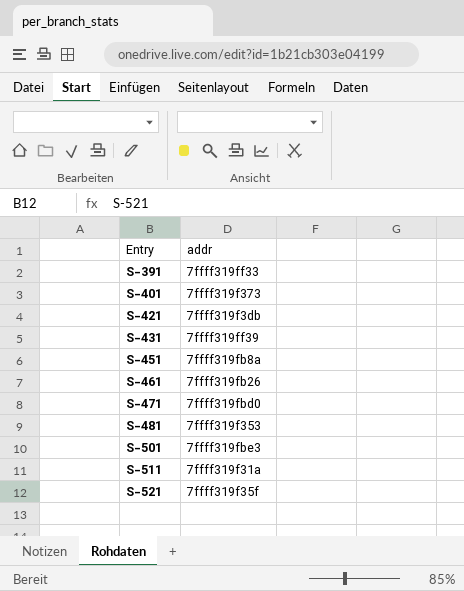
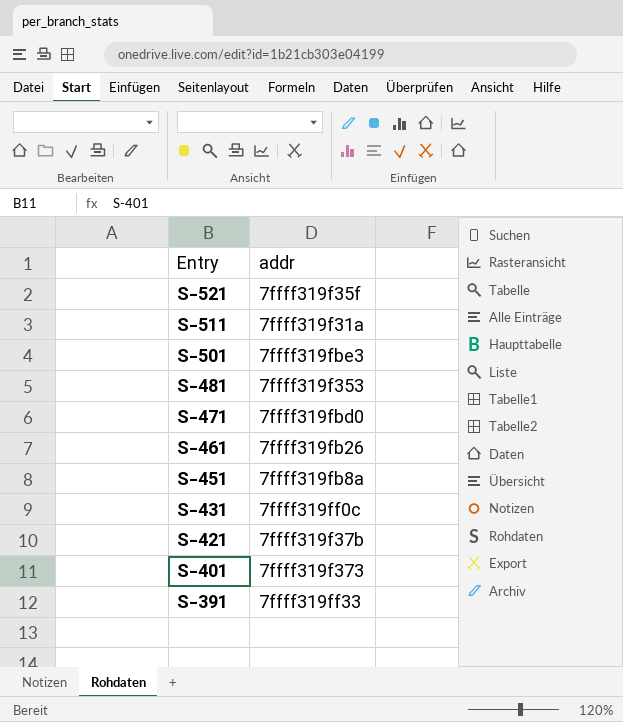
row order: Entry ascending -> Entry descending
S-431 | addr: 7ffff319ff39 -> 7ffff319ff0c
S-421 | addr: 7ffff319f3db -> 7ffff319f37b

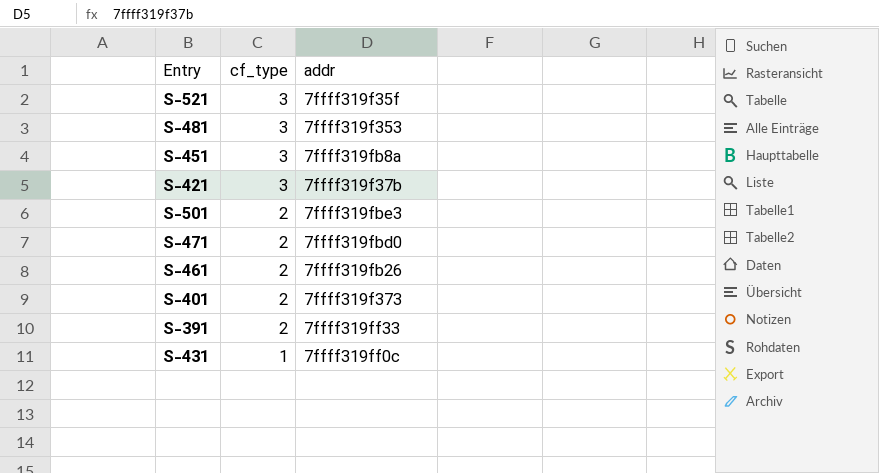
row order: Entry descending -> cf_type descending
column cf_type | position: none -> 2
row S-511: 7ffff319f31a -> none

